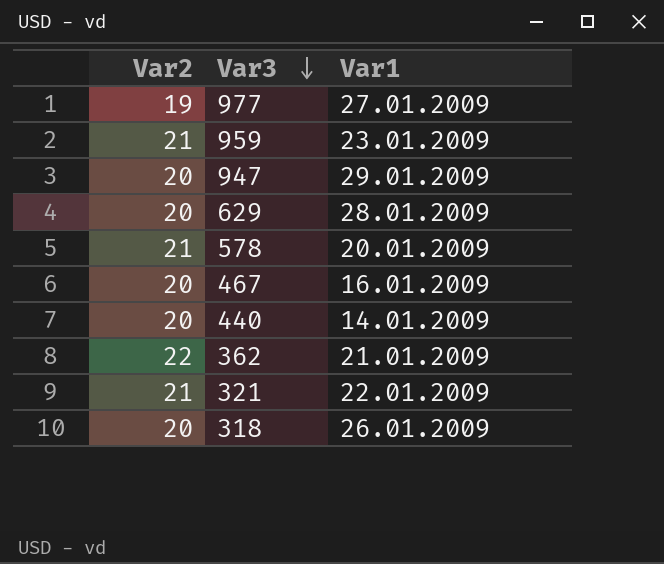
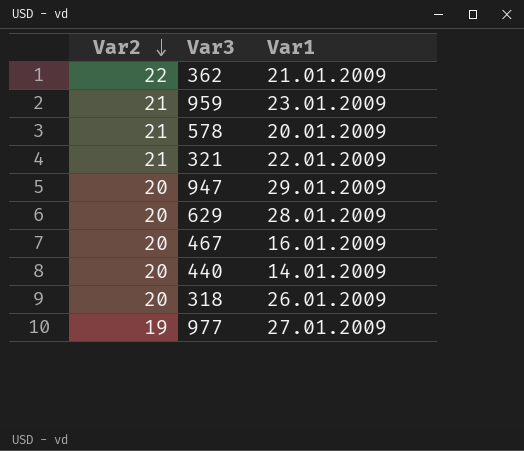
row order: Var3 descending -> Var2 descending

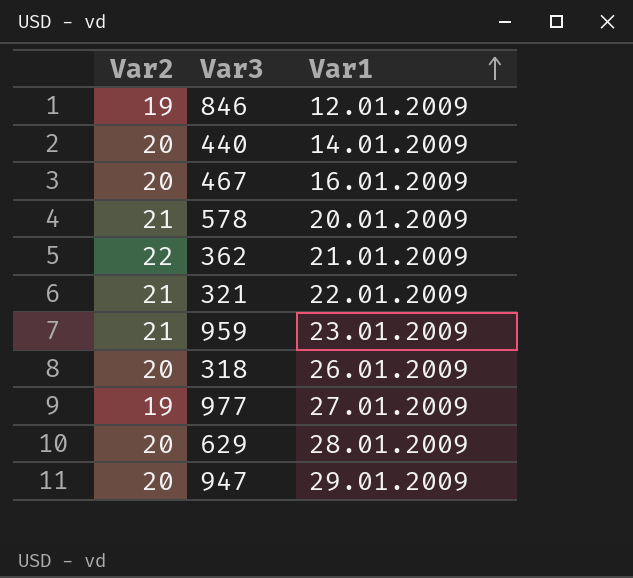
row order: Var2 descending -> Var1 ascending
row 846: none -> 19 | 12.01.2009

